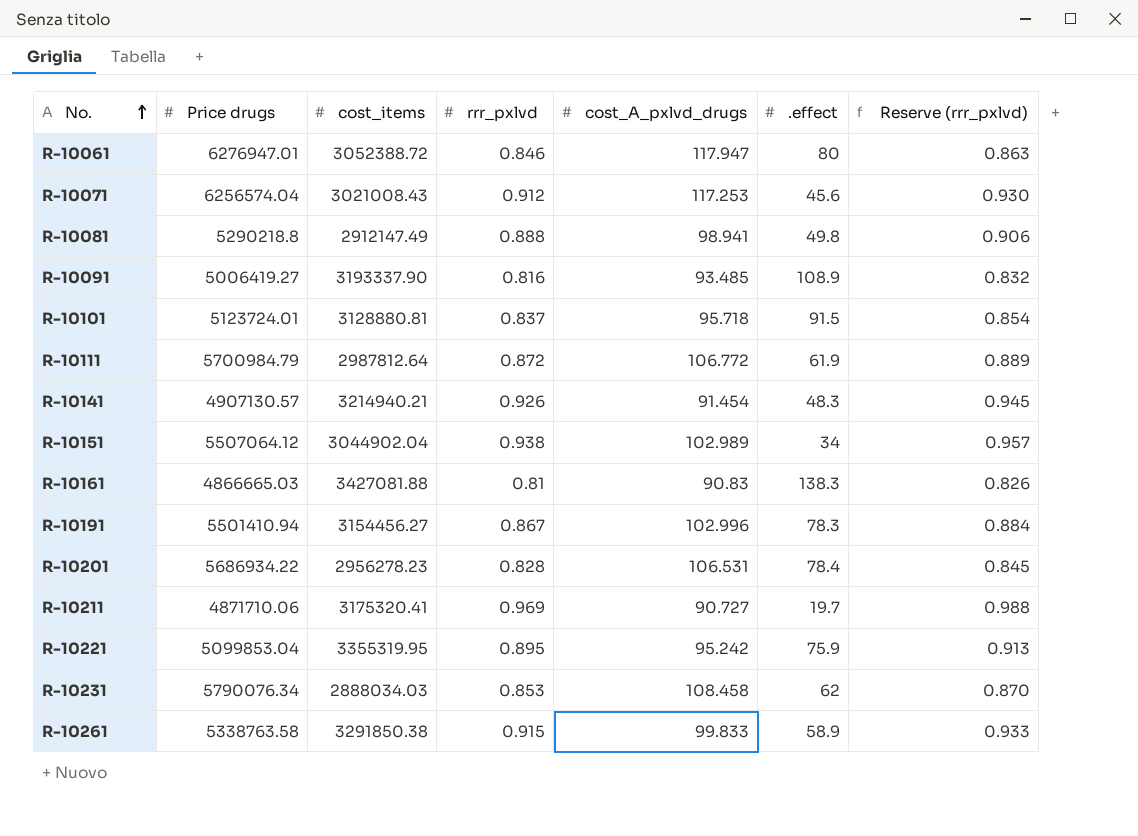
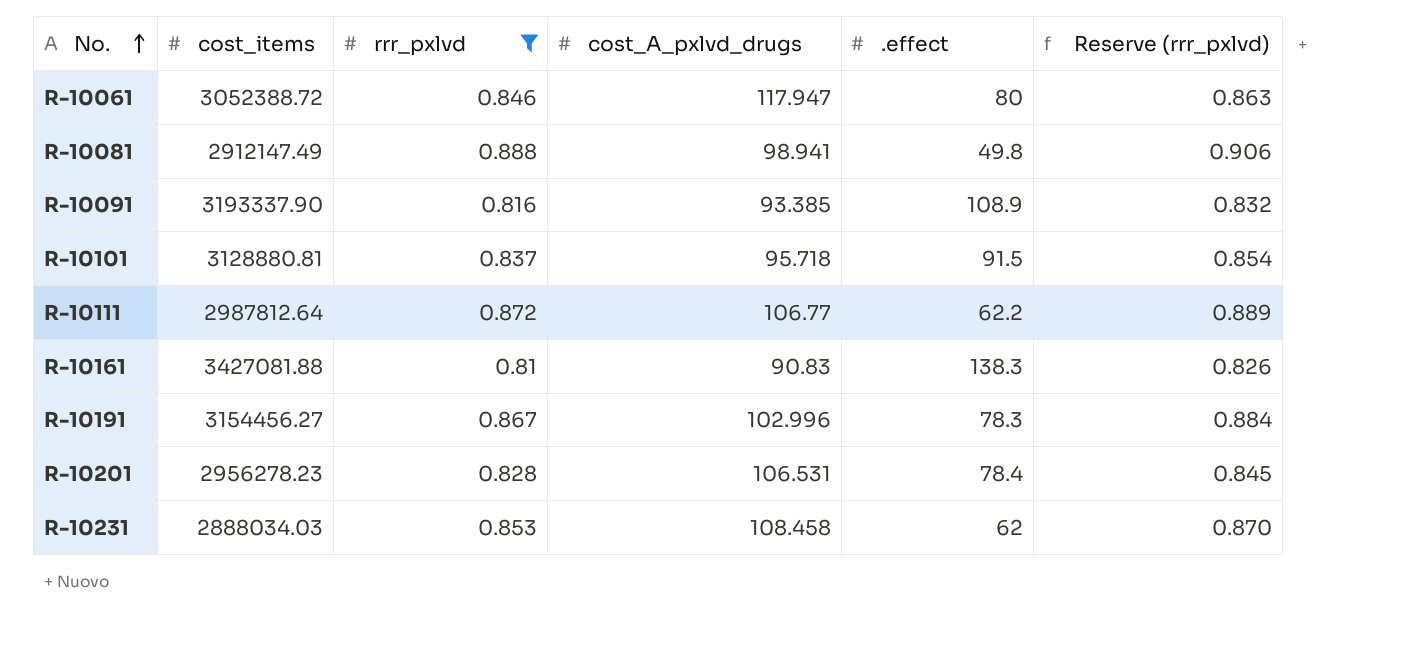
filter: none -> rrr_pxlvd <= 0.888
column Price drugs | position: 2 -> none
R-10091 | cost_A_pxlvd_drugs: 93.485 -> 93.385
R-10111 | cost_A_pxlvd_drugs: 106.772 -> 106.77
R-10111 | .effect: 61.9 -> 62.2

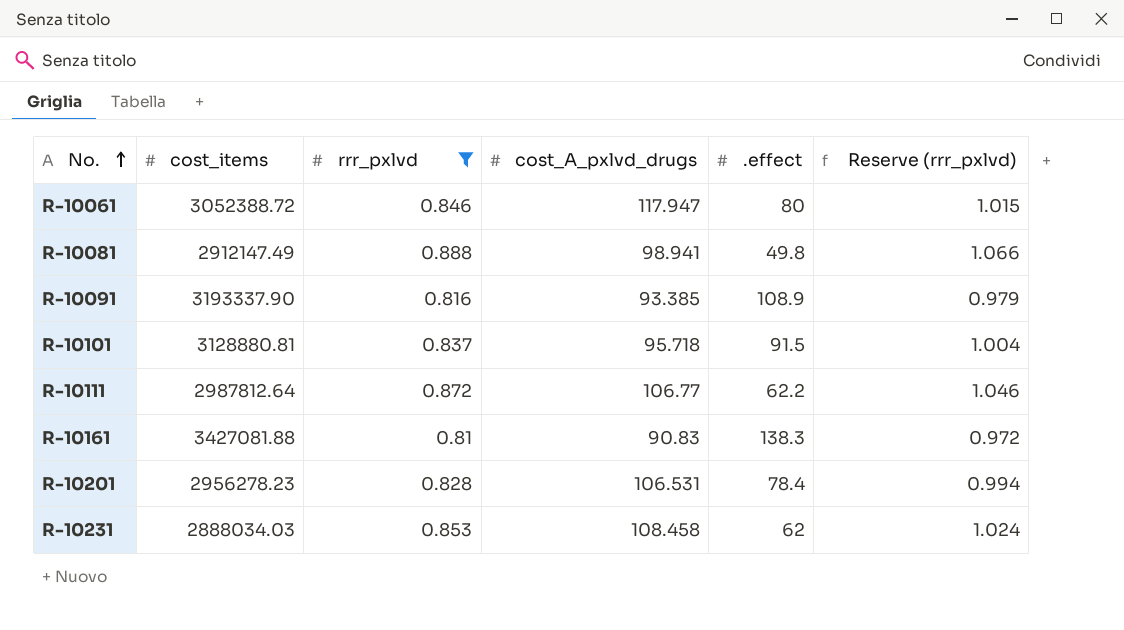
column Reserve (rrr_pxlvd) | formula: [rrr_pxlvd] * 1.02 -> [rrr_pxlvd] * 1.2
row R-10191: 3154456.27 | 0.867 | 102.996 | 78.3 | 0.884 -> none

